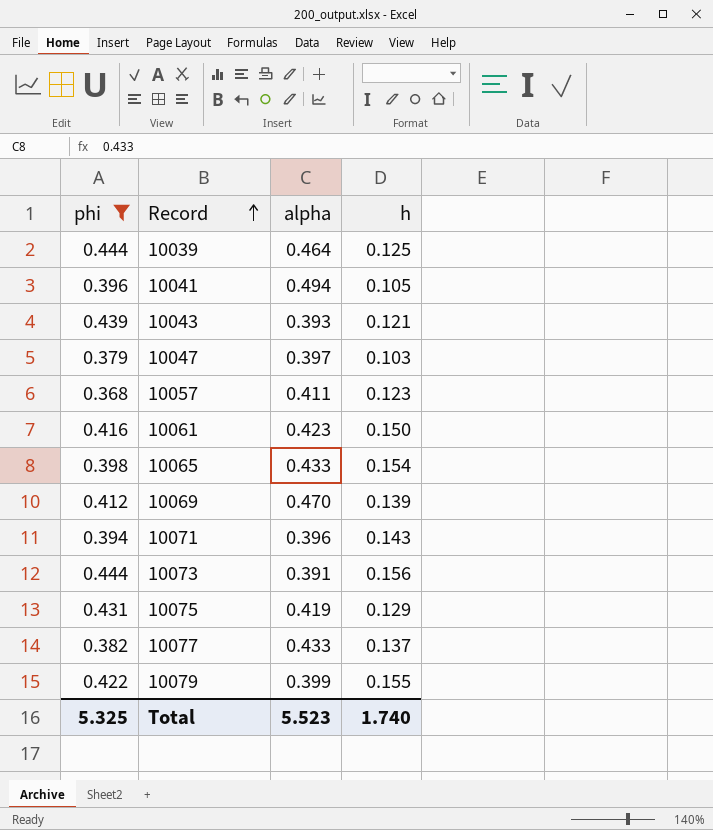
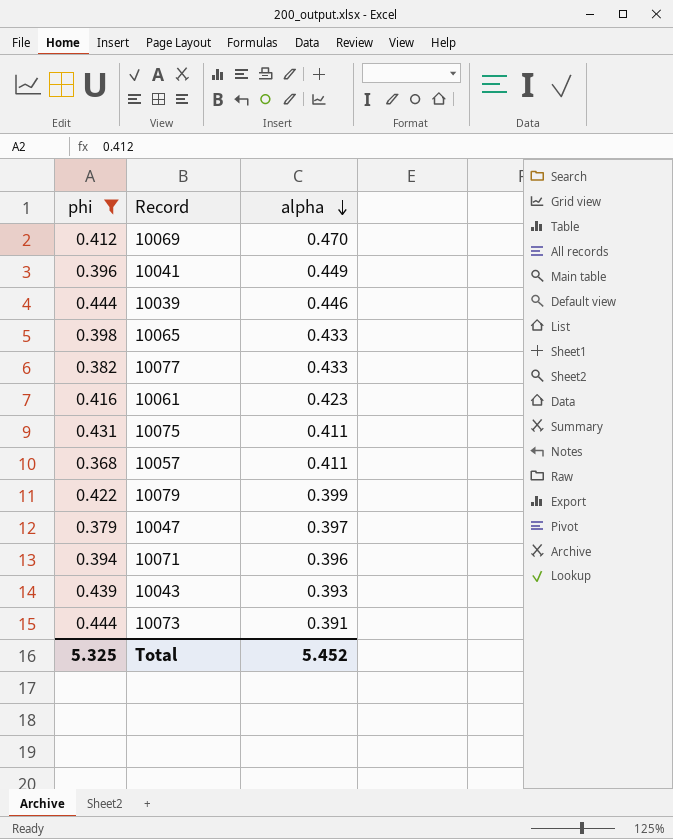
row order: Record ascending -> alpha descending
column h | position: 4 -> none
10041 | alpha: 0.494 -> 0.449
10039 | alpha: 0.464 -> 0.446
10075 | alpha: 0.419 -> 0.411
Total | alpha: 5.523 -> 5.452

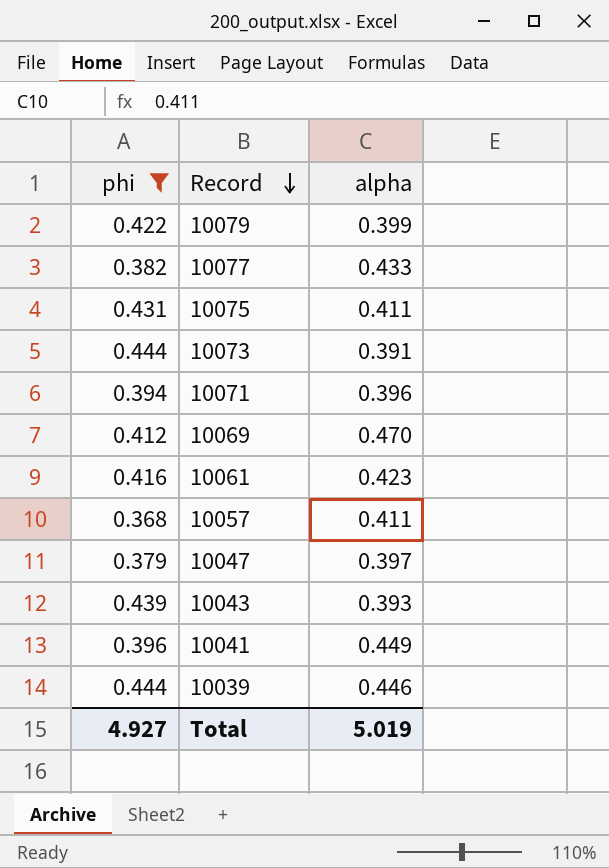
row order: alpha descending -> Record descending
row 10065: 0.398 | 0.433 -> none
Total | phi: 5.325 -> 4.927
Total | alpha: 5.452 -> 5.019

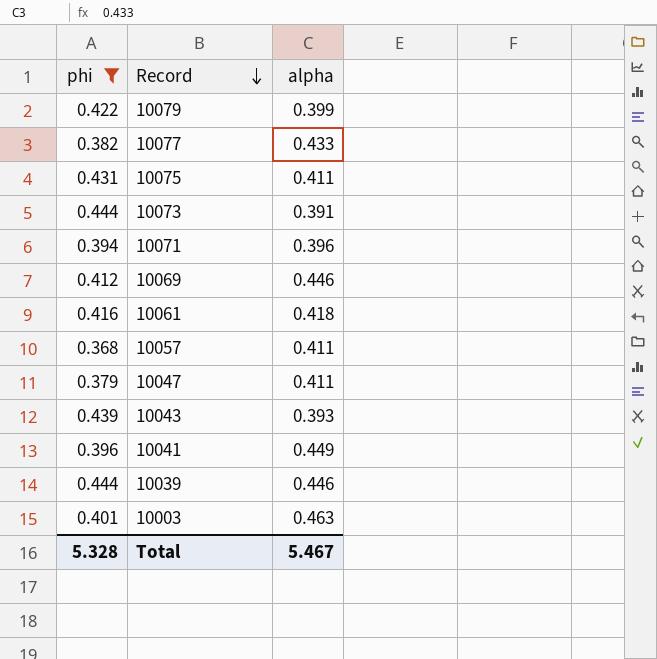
10069 | alpha: 0.470 -> 0.446
10061 | alpha: 0.423 -> 0.418
10047 | alpha: 0.397 -> 0.411
row 10003: none -> 0.401 | 0.463
Total | phi: 4.927 -> 5.328
Total | alpha: 5.019 -> 5.467

